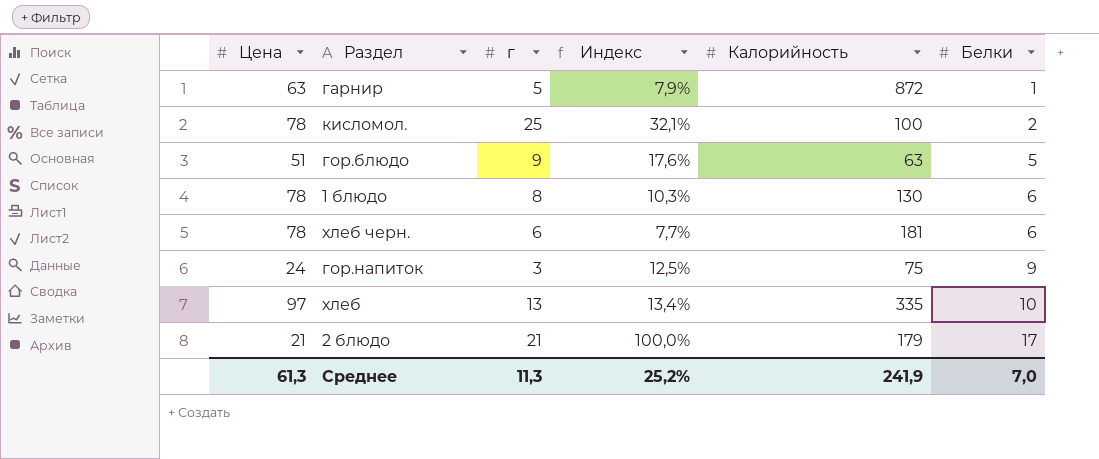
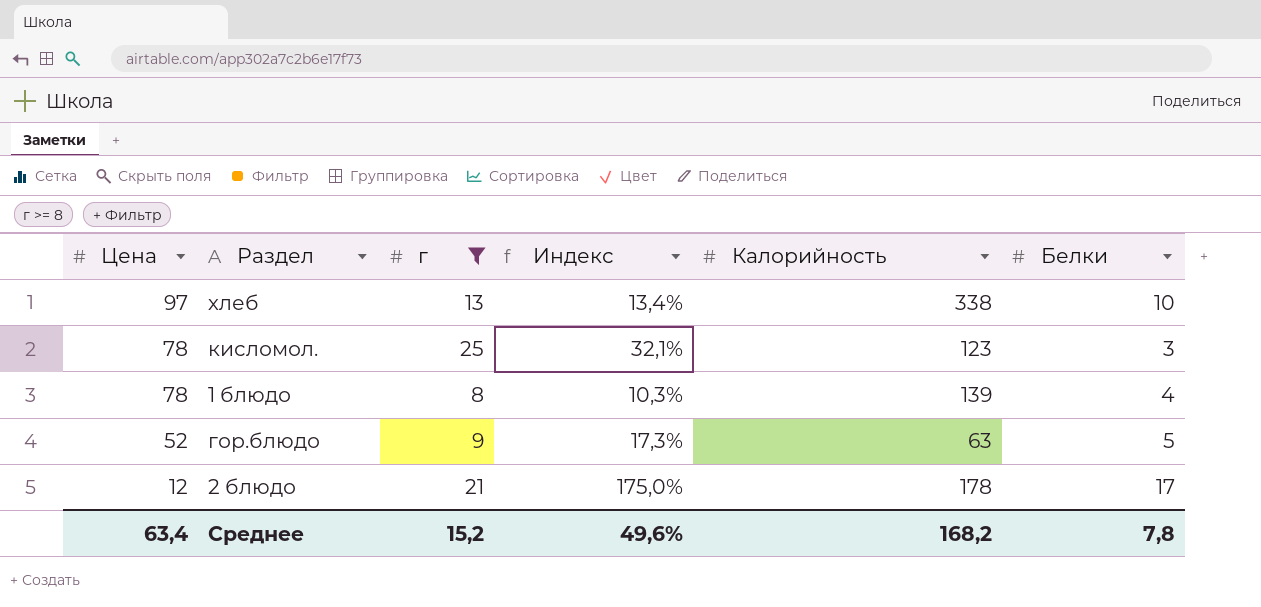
filter: none -> г >= 8
row order: Белки ascending -> Цена descending
хлеб | Калорийность: 335 -> 338
кисломол. | Калорийность: 100 -> 123
кисломол. | Белки: 2 -> 3
1 блюдо | Калорийность: 130 -> 139
1 блюдо | Белки: 6 -> 4
гор.блюдо | Цена: 51 -> 52
гор.блюдо | Индекс: 17,6% -> 17,3%
2 блюдо | Цена: 21 -> 12
2 блюдо | Индекс: 100,0% -> 175,0%
2 блюдо | Калорийность: 179 -> 178
Среднее | Цена: 61,3 -> 63,4
Среднее | г: 11,3 -> 15,2
Среднее | Индекс: 25,2% -> 49,6%
Среднее | Калорийность: 241,9 -> 168,2
Среднее | Белки: 7,0 -> 7,8

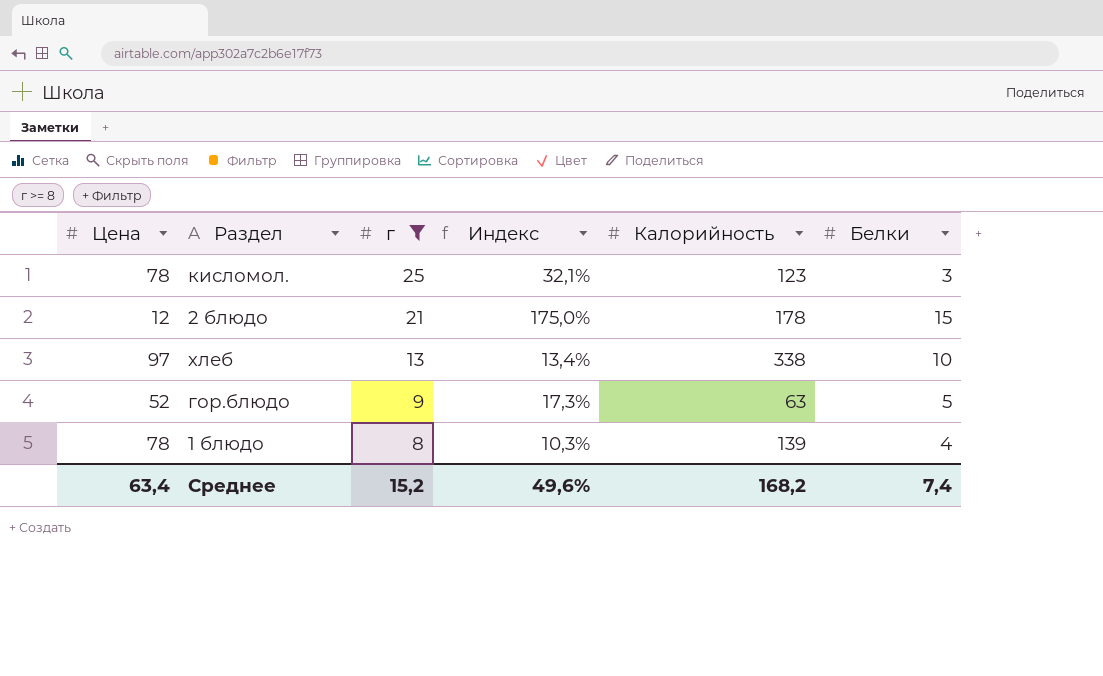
row order: Цена descending -> г descending
2 блюдо | Белки: 17 -> 15
Среднее | Белки: 7,8 -> 7,4

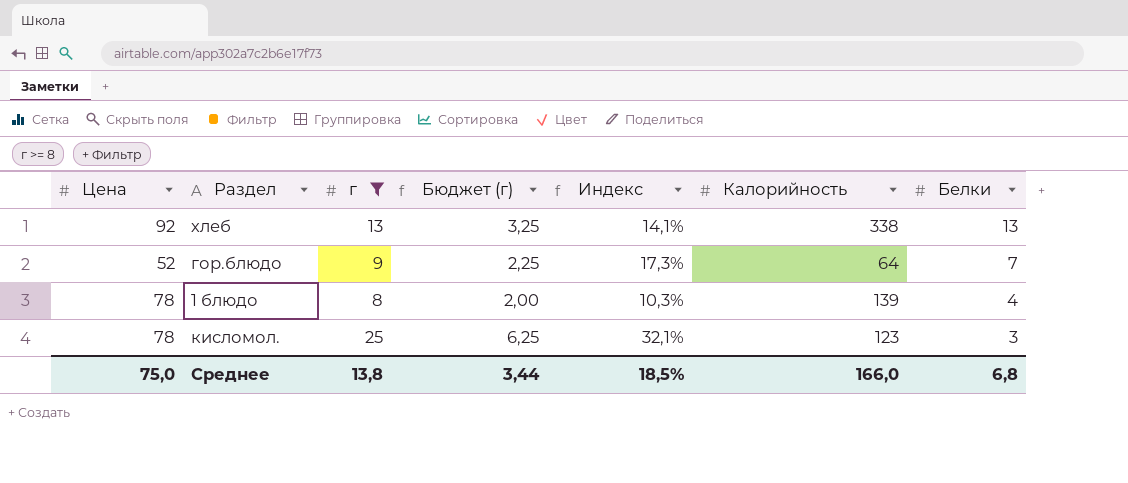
row order: г descending -> Белки descending
column Бюджет (г) | formula: none -> [г] * 0,25
row 2 блюдо: 12 | 21 | 175,0% | 178 | 15 -> none
хлеб | Цена: 97 -> 92
хлеб | Индекс: 13,4% -> 14,1%
хлеб | Белки: 10 -> 13
гор.блюдо | Калорийность: 63 -> 64
гор.блюдо | Белки: 5 -> 7
Среднее | Цена: 63,4 -> 75,0
Среднее | г: 15,2 -> 13,8
Среднее | Индекс: 49,6% -> 18,5%
Среднее | Калорийность: 168,2 -> 166,0
Среднее | Белки: 7,4 -> 6,8

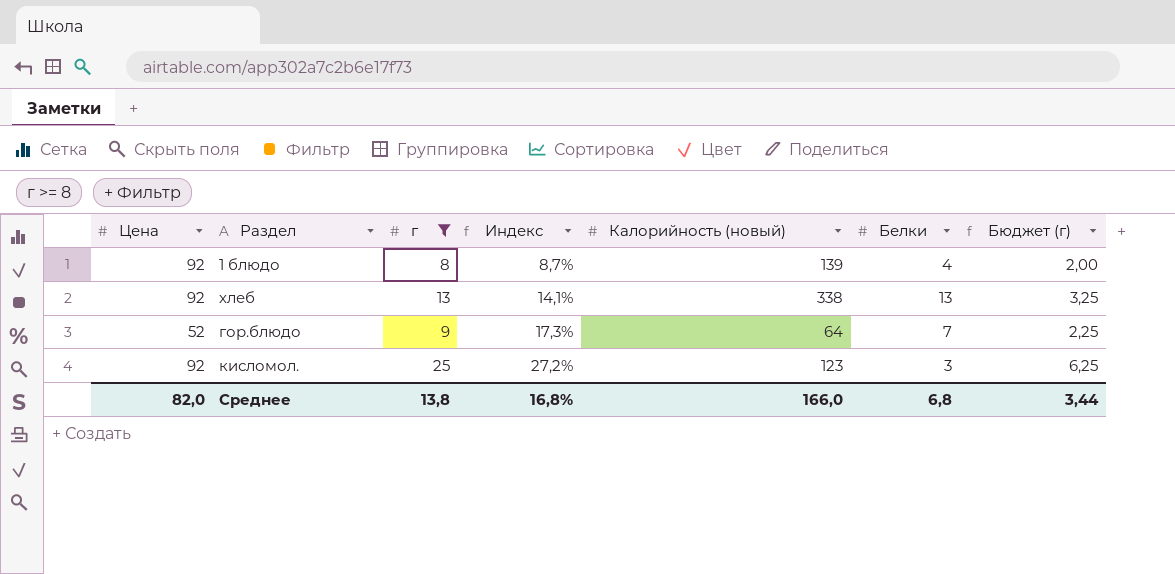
row order: Белки descending -> Индекс ascending
column name: Калорийность -> Калорийность (новый)
column Бюджет (г) | position: 4 -> 7
1 блюдо | Цена: 78 -> 92
1 блюдо | Индекс: 10,3% -> 8,7%
кисломол. | Цена: 78 -> 92
кисломол. | Индекс: 32,1% -> 27,2%
Среднее | Цена: 75,0 -> 82,0
Среднее | Индекс: 18,5% -> 16,8%

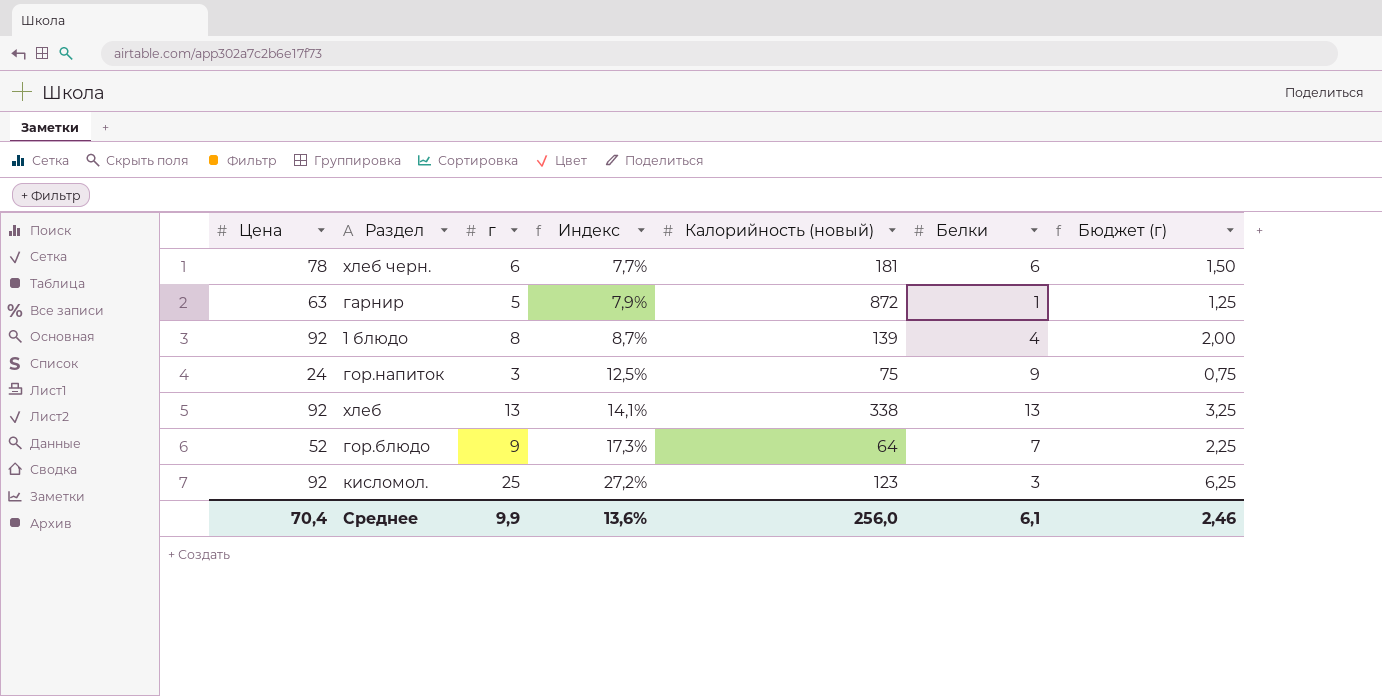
filter: г >= 8 -> none
Среднее | Цена: 82,0 -> 70,4
Среднее | г: 13,8 -> 9,9
Среднее | Индекс: 16,8% -> 13,6%
Среднее | Калорийность (новый): 166,0 -> 256,0
Среднее | Белки: 6,8 -> 6,1
Среднее | Бюджет (г): 3,44 -> 2,46

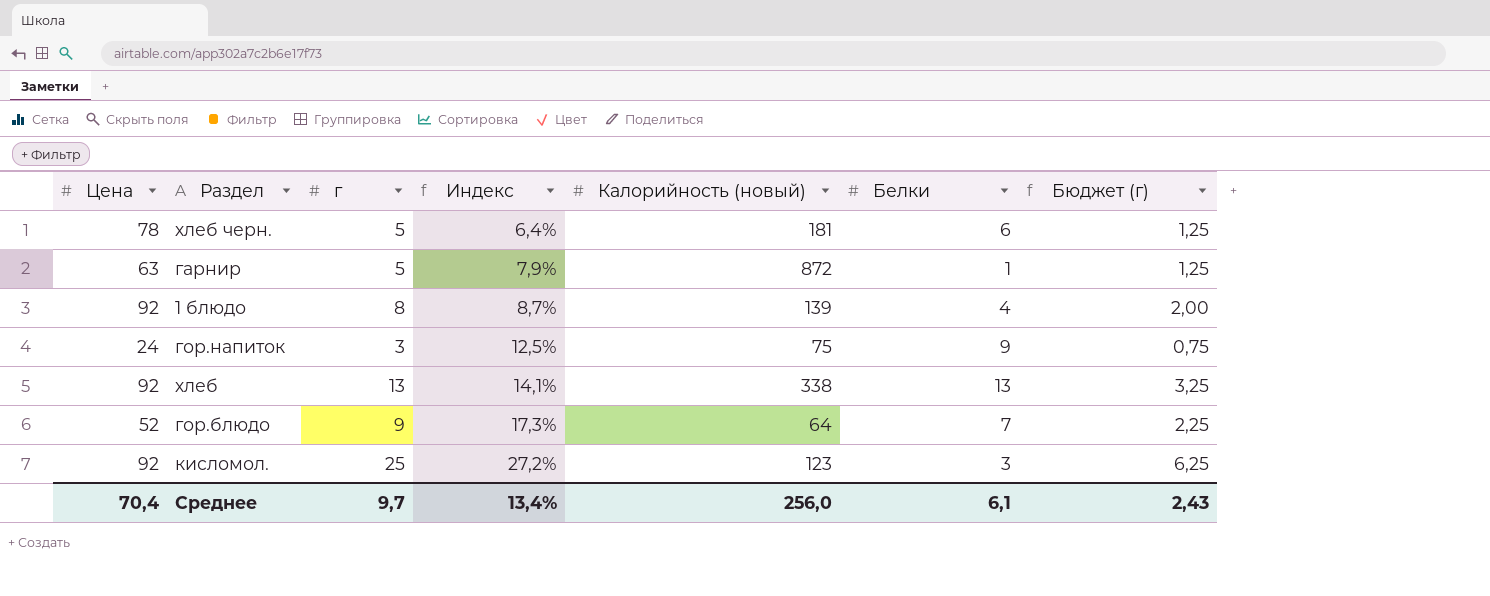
хлеб черн. | г: 6 -> 5
хлеб черн. | Индекс: 7,7% -> 6,4%
хлеб черн. | Бюджет (г): 1,50 -> 1,25
Среднее | г: 9,9 -> 9,7
Среднее | Индекс: 13,6% -> 13,4%
Среднее | Бюджет (г): 2,46 -> 2,43

